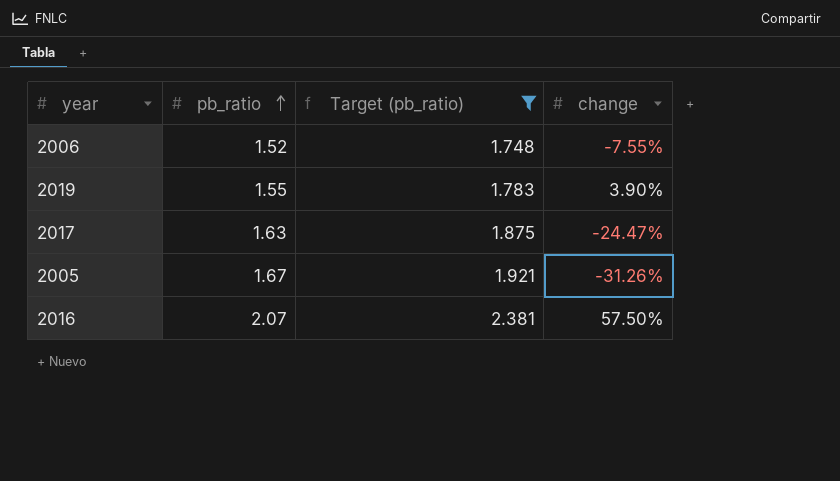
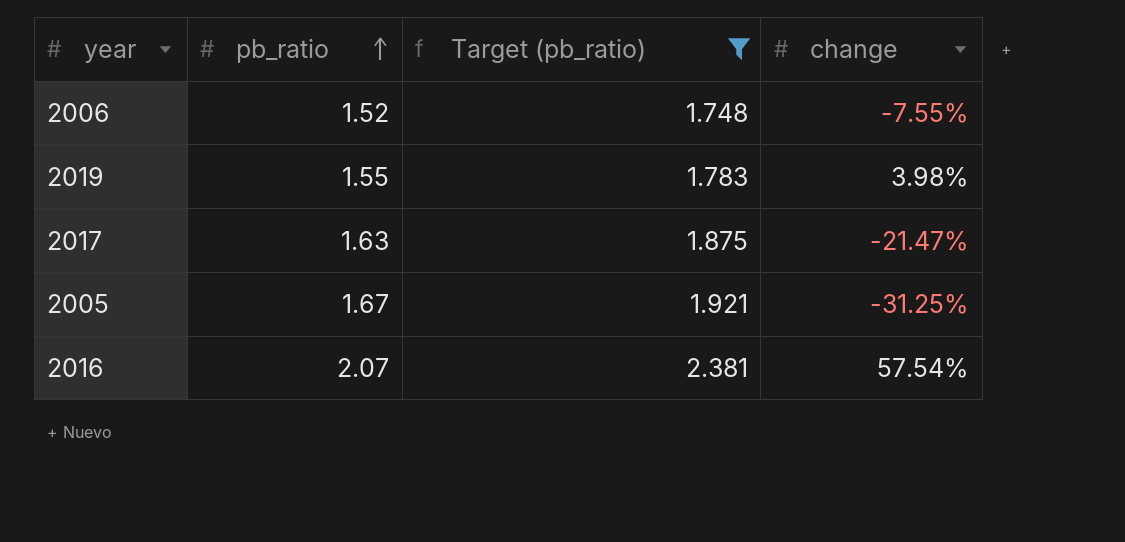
2019 | change: 3.90% -> 3.98%
2017 | change: -24.47% -> -21.47%
2005 | change: -31.26% -> -31.25%
2016 | change: 57.50% -> 57.54%

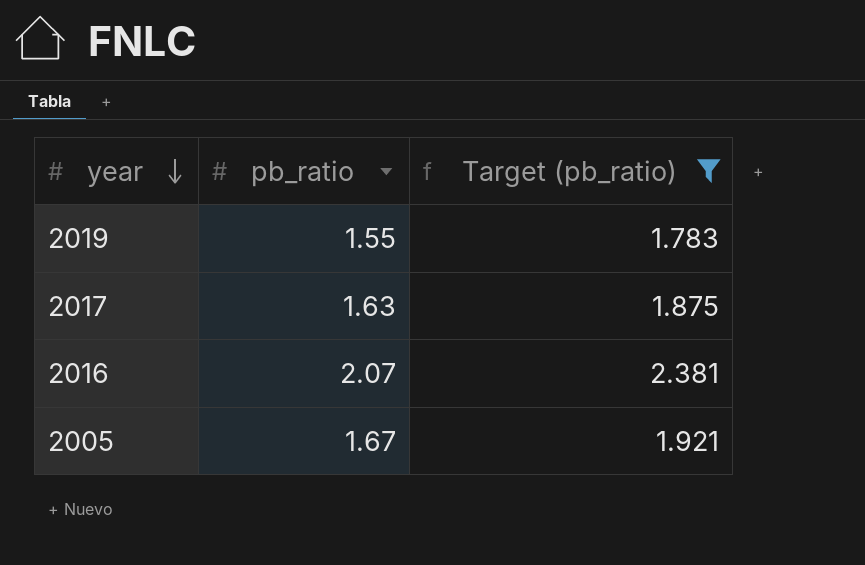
row order: pb_ratio ascending -> year descending
column change | position: 4 -> none
row 2006: 1.52 | 1.748 | -7.55% -> none

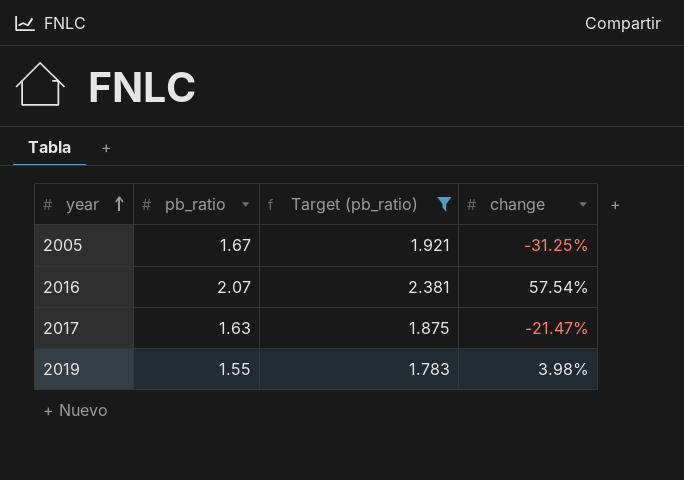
row order: year descending -> year ascending
column change | position: none -> 4

